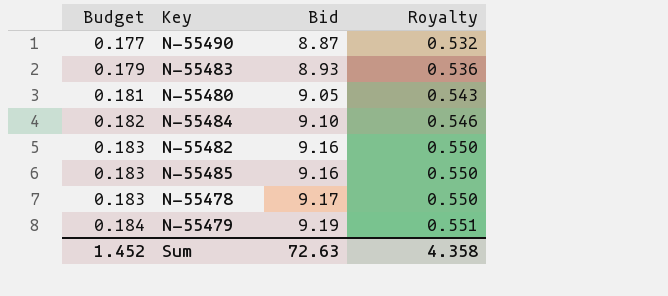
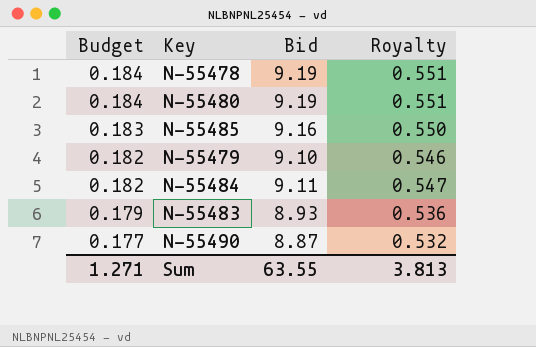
row order: Budget ascending -> Budget descending
row N-55482: 0.183 | 9.16 | 0.550 -> none
N-55478 | Budget: 0.183 -> 0.184
N-55478 | Bid: 9.17 -> 9.19
N-55478 | Royalty: 0.550 -> 0.551
N-55480 | Budget: 0.181 -> 0.184
N-55480 | Bid: 9.05 -> 9.19
N-55480 | Royalty: 0.543 -> 0.551
N-55479 | Budget: 0.184 -> 0.182
N-55479 | Bid: 9.19 -> 9.10
N-55479 | Royalty: 0.551 -> 0.546
N-55484 | Bid: 9.10 -> 9.11
N-55484 | Royalty: 0.546 -> 0.547
Sum | Budget: 1.452 -> 1.271
Sum | Bid: 72.63 -> 63.55
Sum | Royalty: 4.358 -> 3.813

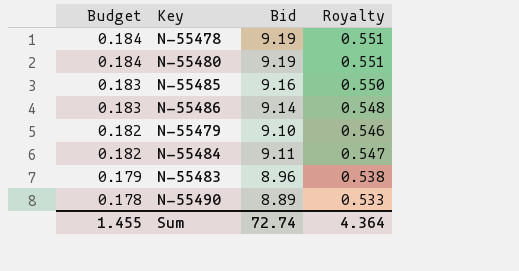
row N-55486: none -> 0.183 | 9.14 | 0.548
N-55483 | Bid: 8.93 -> 8.96
N-55483 | Royalty: 0.536 -> 0.538
N-55490 | Budget: 0.177 -> 0.178
N-55490 | Bid: 8.87 -> 8.89
N-55490 | Royalty: 0.532 -> 0.533
Sum | Budget: 1.271 -> 1.455
Sum | Bid: 63.55 -> 72.74
Sum | Royalty: 3.813 -> 4.364

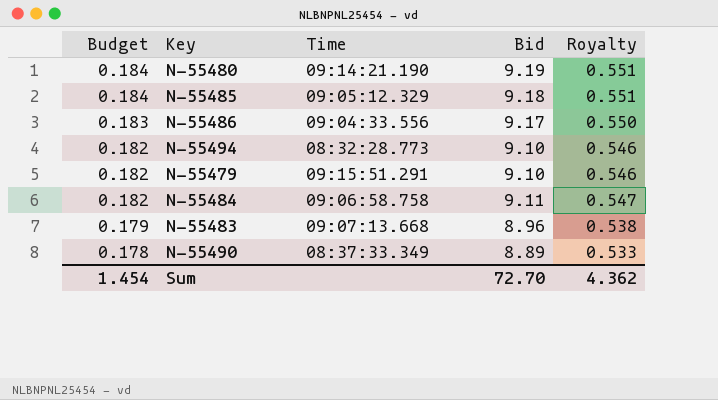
column Time | position: none -> 3
row N-55478: 0.184 | 9.19 | 0.551 -> none
N-55485 | Budget: 0.183 -> 0.184
N-55485 | Bid: 9.16 -> 9.18
N-55485 | Royalty: 0.550 -> 0.551
N-55486 | Bid: 9.14 -> 9.17
N-55486 | Royalty: 0.548 -> 0.550
row N-55494: none -> 0.182 | 08:32:28.773 | 9.10 | 0.546
Sum | Budget: 1.455 -> 1.454
Sum | Bid: 72.74 -> 72.70
Sum | Royalty: 4.364 -> 4.362

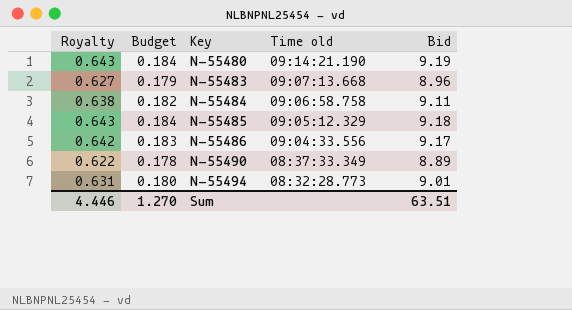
row order: Budget descending -> Key ascending
column Royalty | formula: [Bid] * 0.06 -> [Bid] * 0.07
column Royalty | position: 5 -> 1
column name: Time -> Time old
row N-55479: 0.182 | 09:15:51.291 | 9.10 | 0.546 -> none
N-55494 | Budget: 0.182 -> 0.180
N-55494 | Bid: 9.10 -> 9.01
Sum | Royalty: 4.362 -> 4.446
Sum | Budget: 1.454 -> 1.270
Sum | Bid: 72.70 -> 63.51

